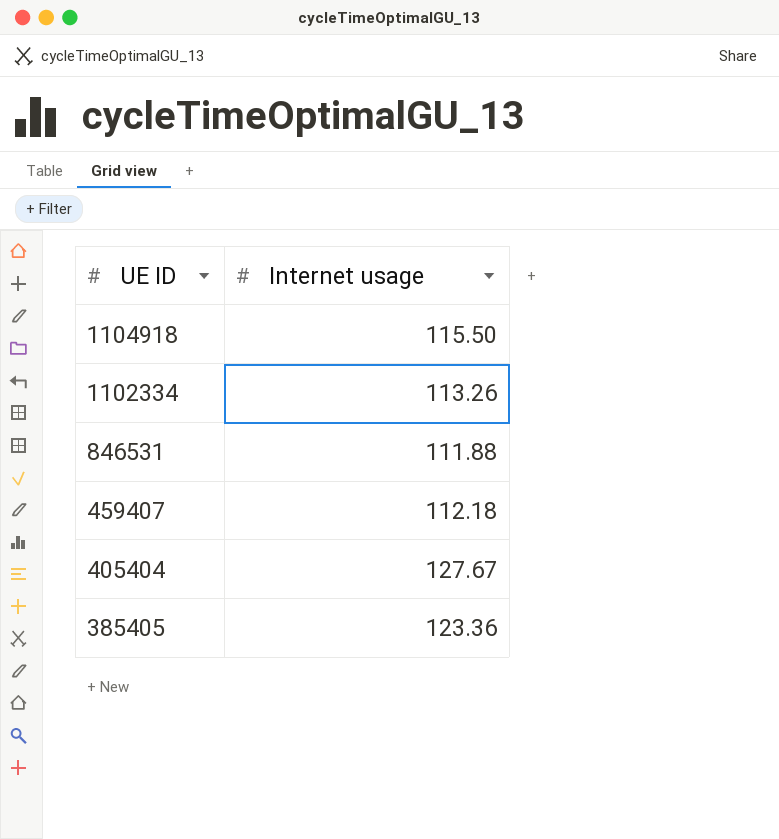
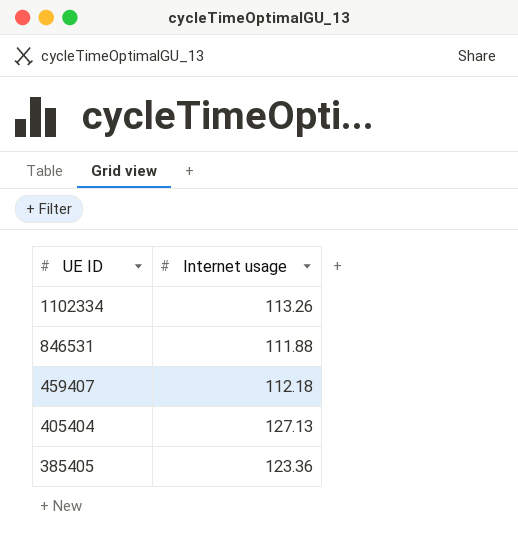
row 1104918: 115.50 -> none
405404 | Internet usage: 127.67 -> 127.13

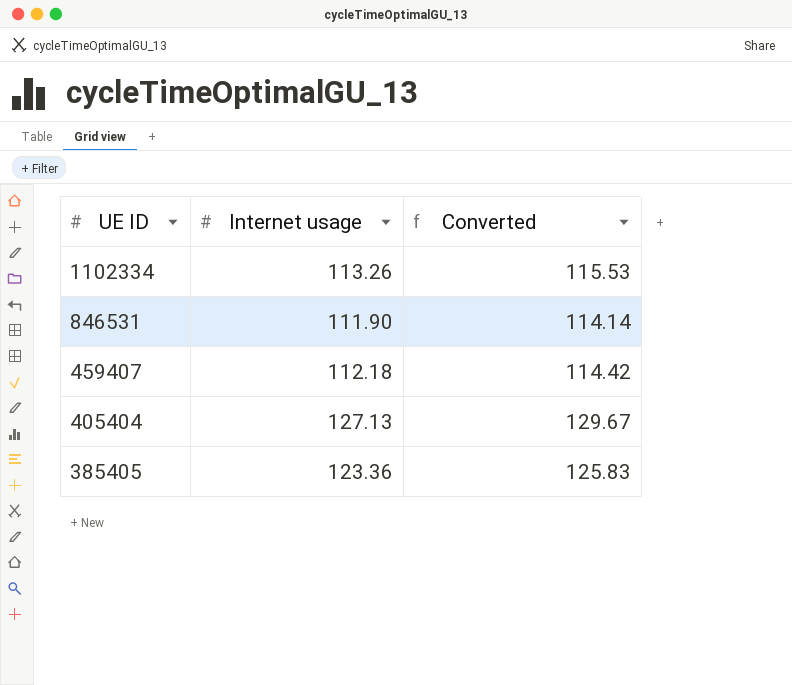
column Converted | formula: none -> [Internet usage] * 1.02
846531 | Internet usage: 111.88 -> 111.90

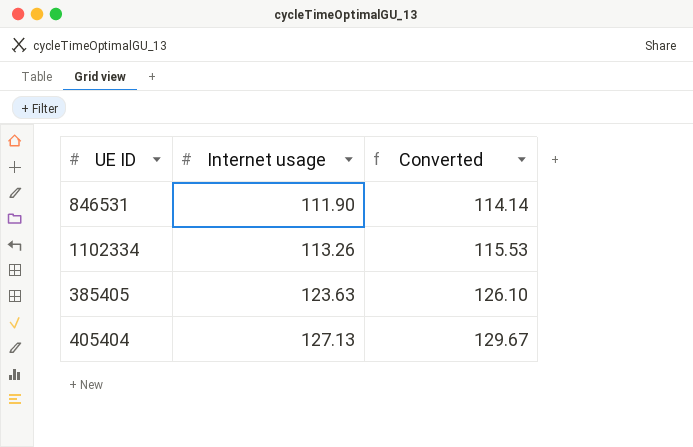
row order: UE ID descending -> Internet usage ascending
row 459407: 112.18 | 114.42 -> none
385405 | Internet usage: 123.36 -> 123.63
385405 | Converted: 125.83 -> 126.10

